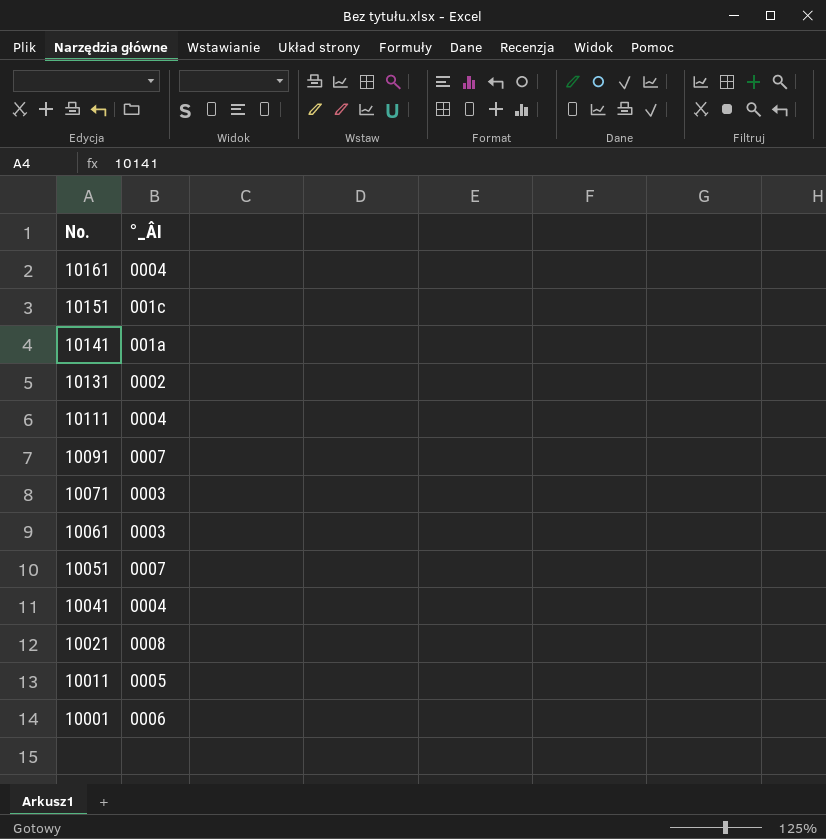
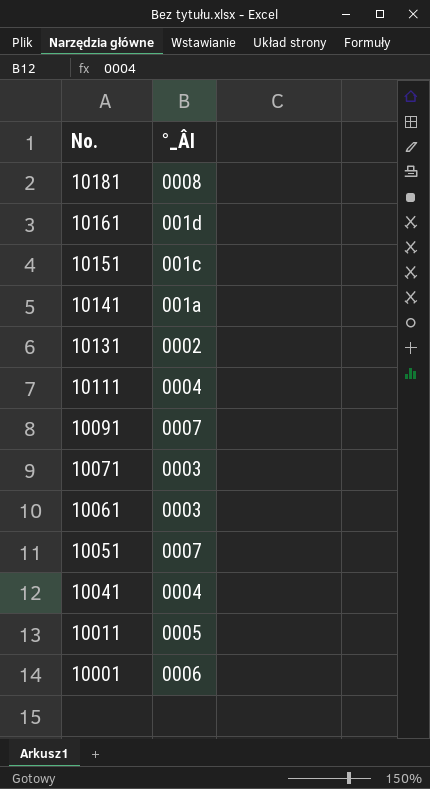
row 10021: 0008 -> none
row 10181: none -> 0008
10161 | °_ÂI: 0004 -> 001d

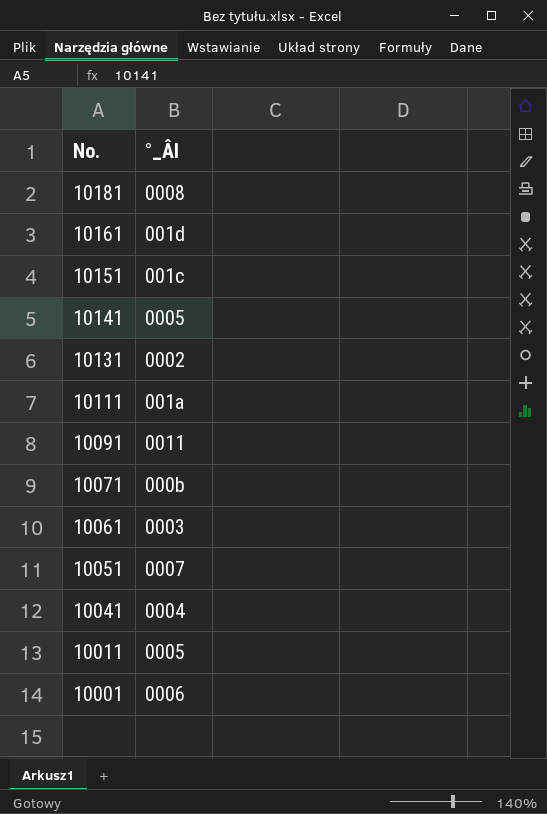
10141 | °_ÂI: 001a -> 0005
10111 | °_ÂI: 0004 -> 001a
10091 | °_ÂI: 0007 -> 0011
10071 | °_ÂI: 0003 -> 000b

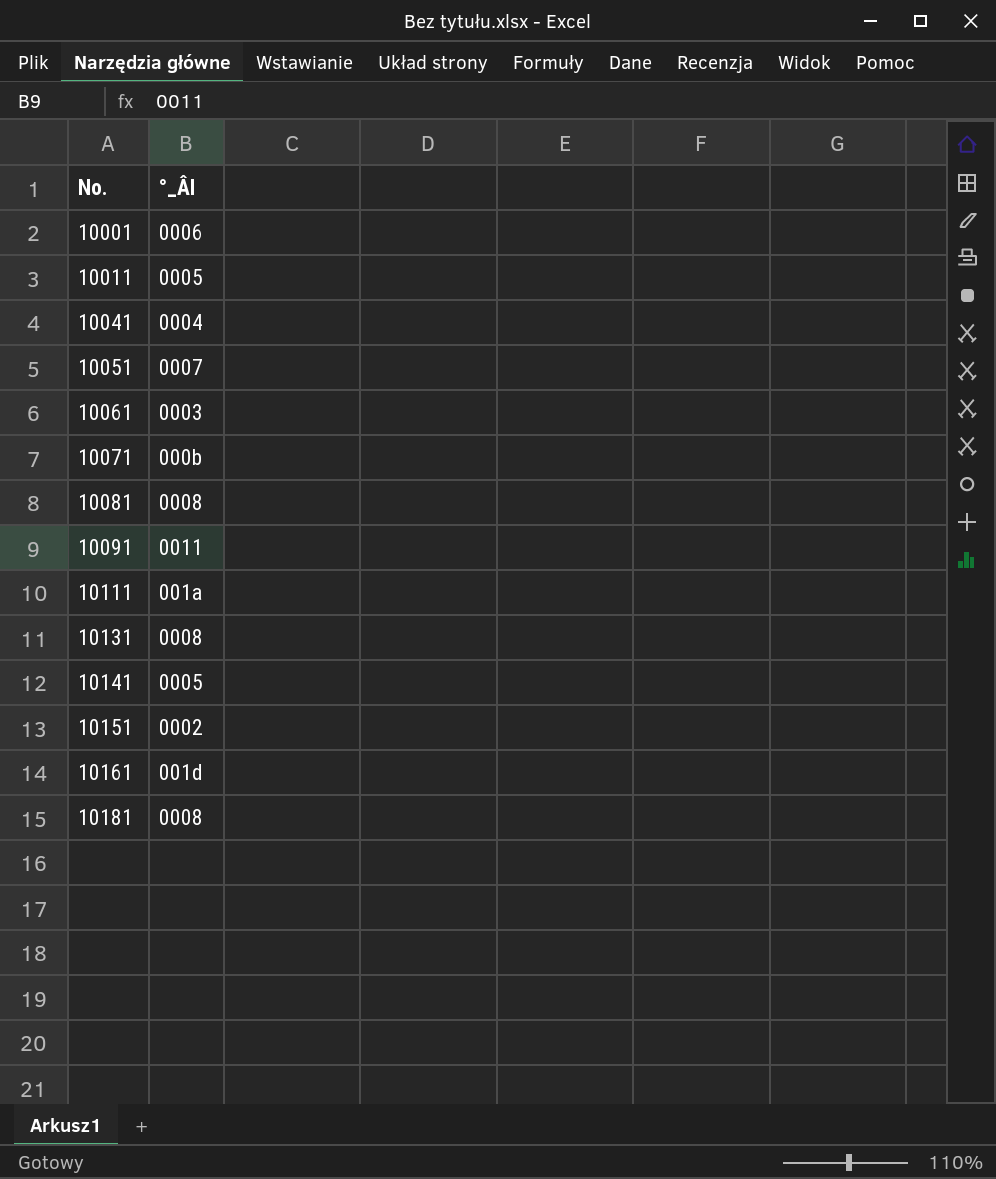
row order: No. descending -> No. ascending
row 10081: none -> 0008
10131 | °_ÂI: 0002 -> 0008
10151 | °_ÂI: 001c -> 0002

